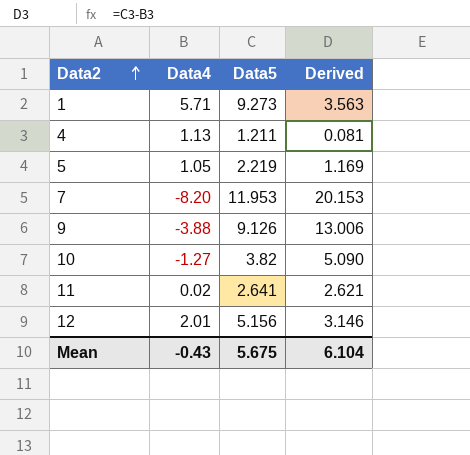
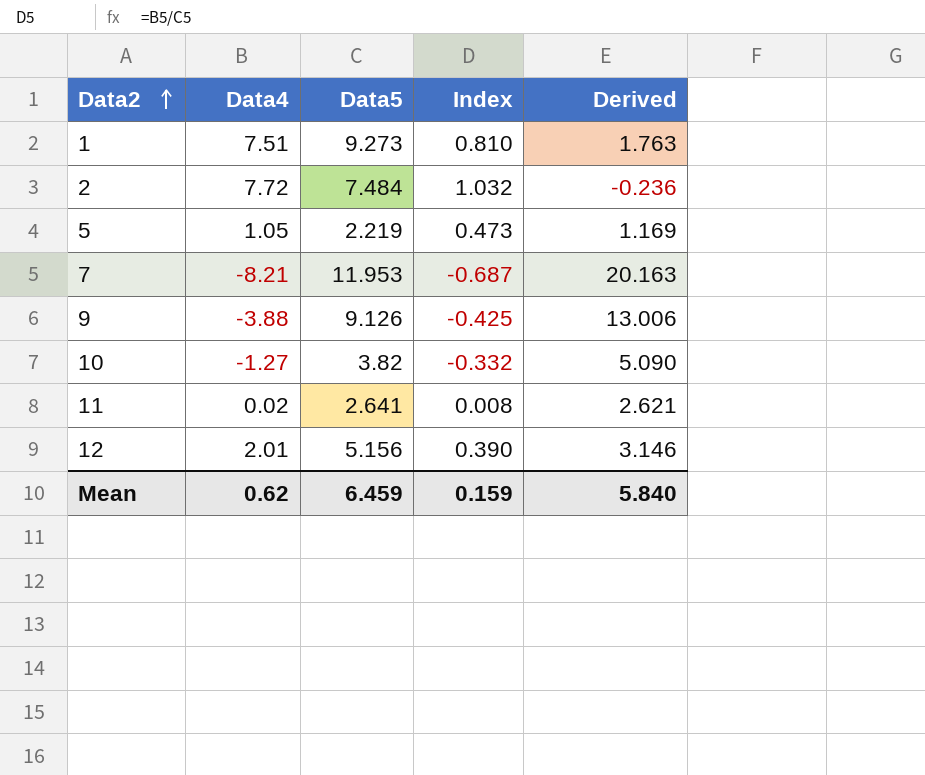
column Index | formula: none -> [Data4] / [Data5]
row 4: 1.13 | 1.211 | 0.081 -> none
1 | Data4: 5.71 -> 7.51
1 | Derived: 3.563 -> 1.763
row 2: none -> 7.72 | 7.484 | 1.032 | -0.236
7 | Data4: -8.20 -> -8.21
7 | Derived: 20.153 -> 20.163
Mean | Data4: -0.43 -> 0.62
Mean | Data5: 5.675 -> 6.459
Mean | Derived: 6.104 -> 5.840

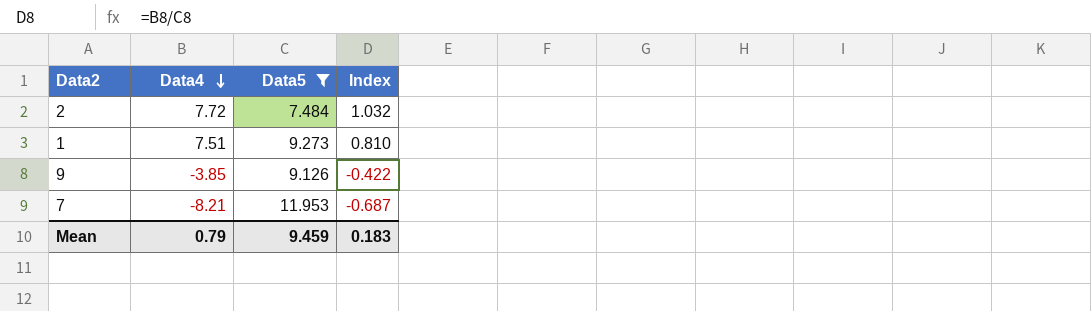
filter: none -> Data5 >= 7.484
row order: Data2 ascending -> Data4 descending
column Derived | formula: [Data5] - [Data4] -> none
9 | Data4: -3.88 -> -3.85
9 | Index: -0.425 -> -0.422
Mean | Data4: 0.62 -> 0.79
Mean | Data5: 6.459 -> 9.459
Mean | Index: 0.159 -> 0.183

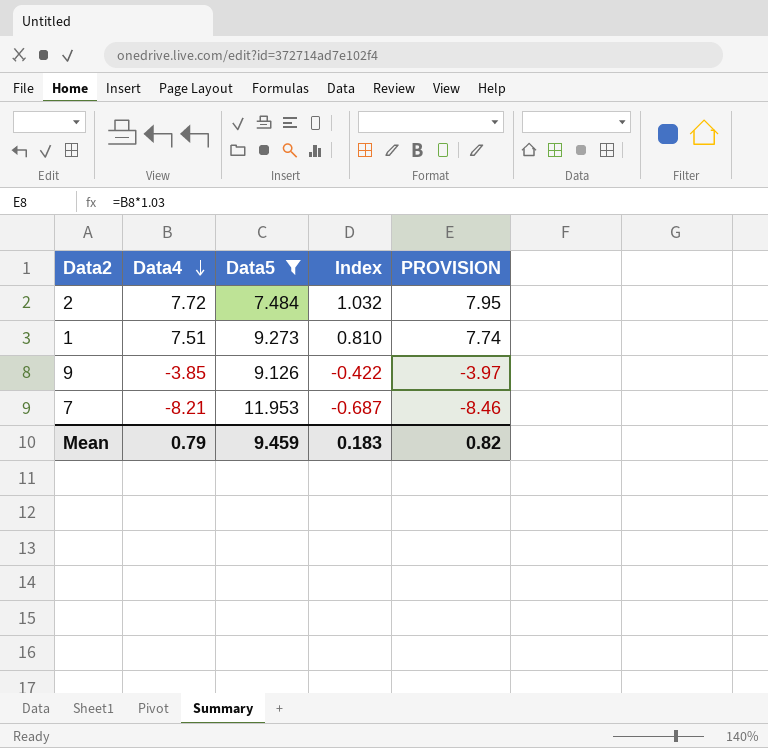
column PROVISION | formula: none -> [Data4] * 1.03

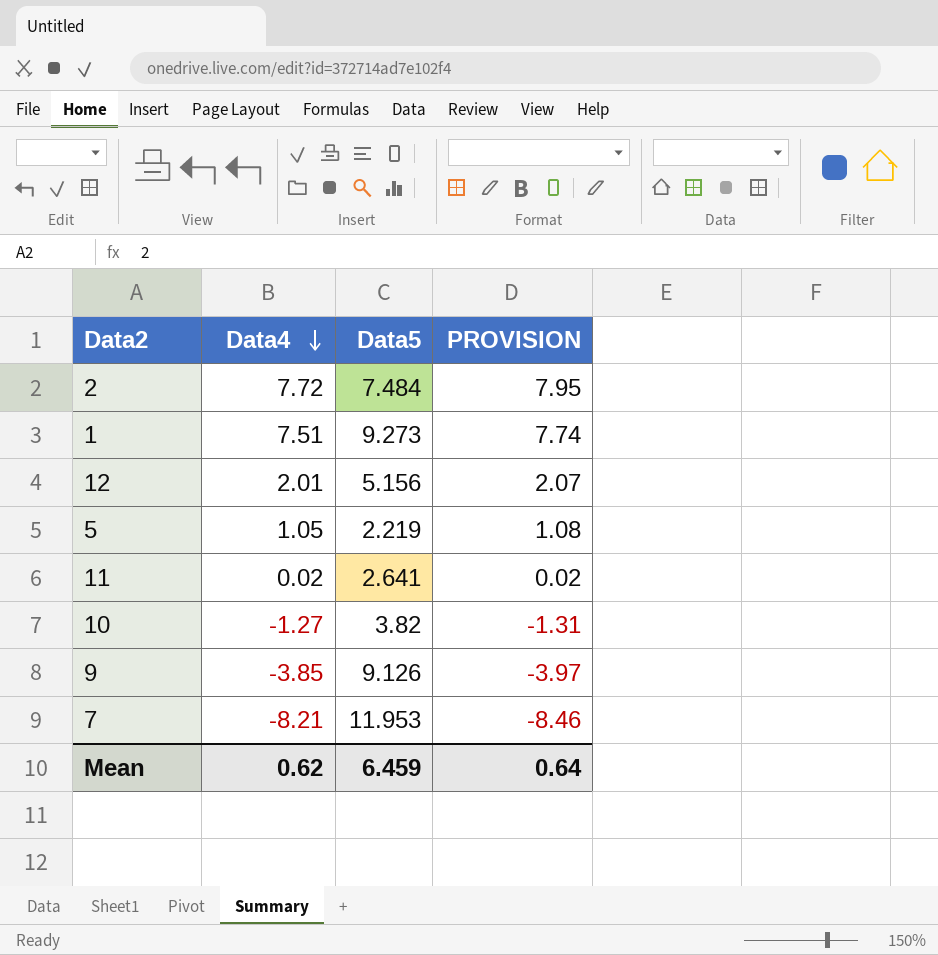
filter: Data5 >= 7.484 -> none
column Index | formula: [Data4] / [Data5] -> none
Mean | Data4: 0.79 -> 0.62
Mean | Data5: 9.459 -> 6.459
Mean | PROVISION: 0.82 -> 0.64

